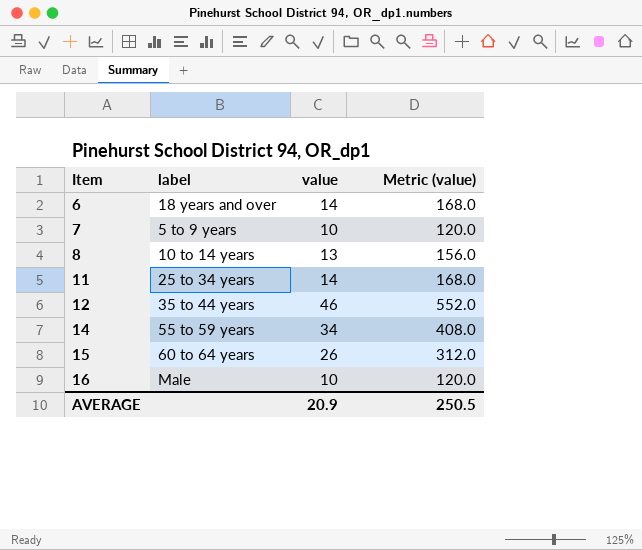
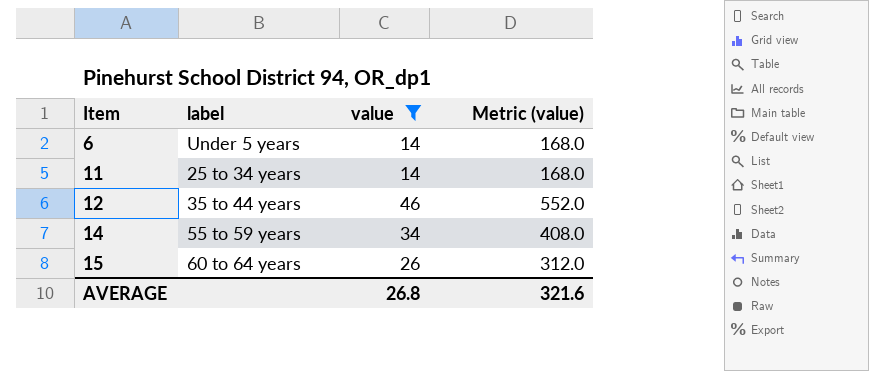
filter: none -> value >= 14
6 | label: 18 years and over -> Under 5 years
AVERAGE | value: 20.9 -> 26.8
AVERAGE | Metric (value): 250.5 -> 321.6

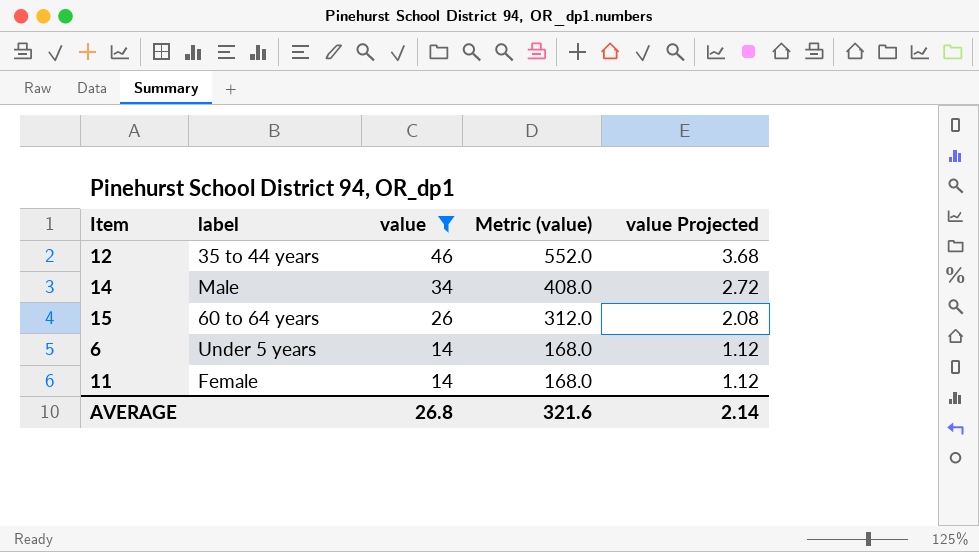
row order: Item ascending -> value descending
column value Projected | formula: none -> [value] * 0.08
14 | label: 55 to 59 years -> Male
11 | label: 25 to 34 years -> Female

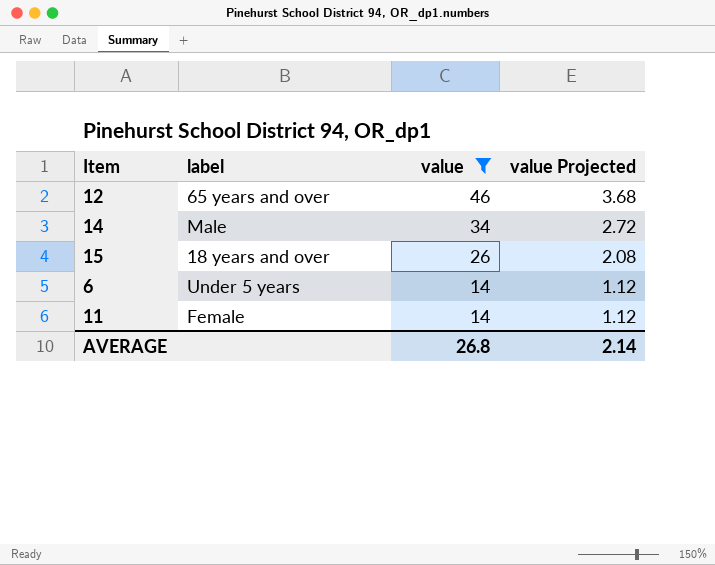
column Metric (value) | formula: [value] * 12 -> none
12 | label: 35 to 44 years -> 65 years and over
15 | label: 60 to 64 years -> 18 years and over

